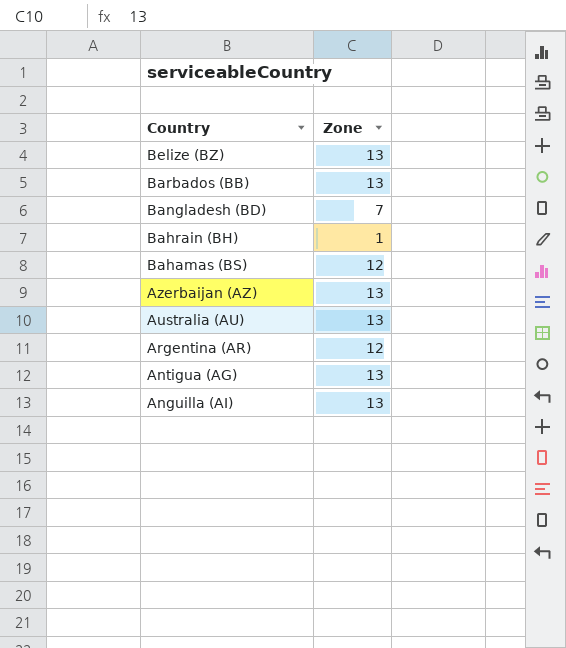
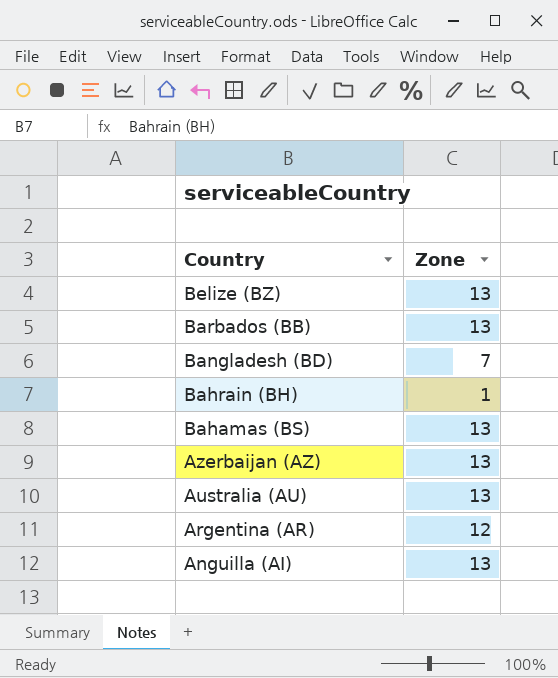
row Antigua (AG): 13 -> none
Bahamas (BS) | Zone: 12 -> 13

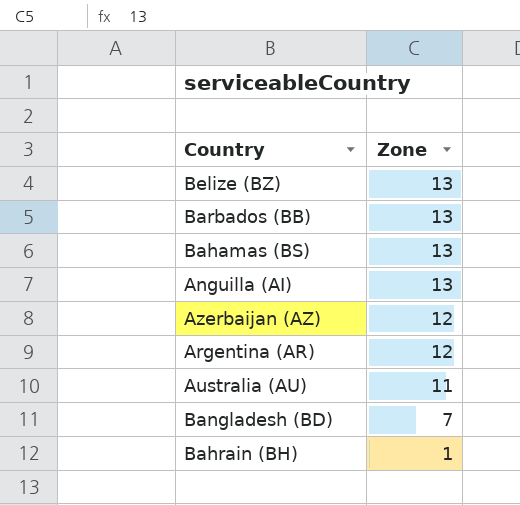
row order: Country descending -> Zone descending
Azerbaijan (AZ) | Zone: 13 -> 12
Australia (AU) | Zone: 13 -> 11

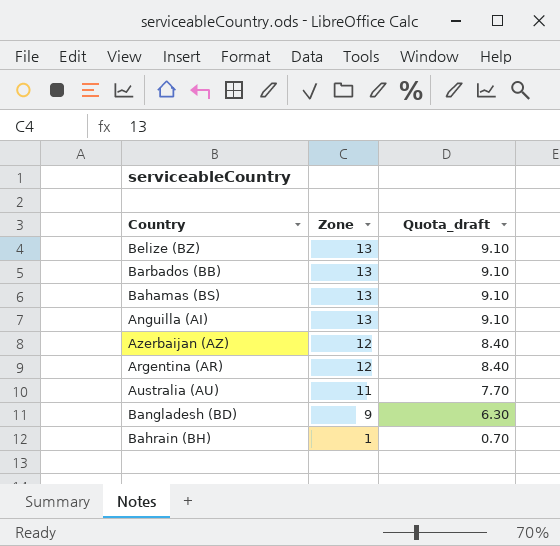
column Quota_draft | formula: none -> [Zone] * 0.7
Bangladesh (BD) | Zone: 7 -> 9

